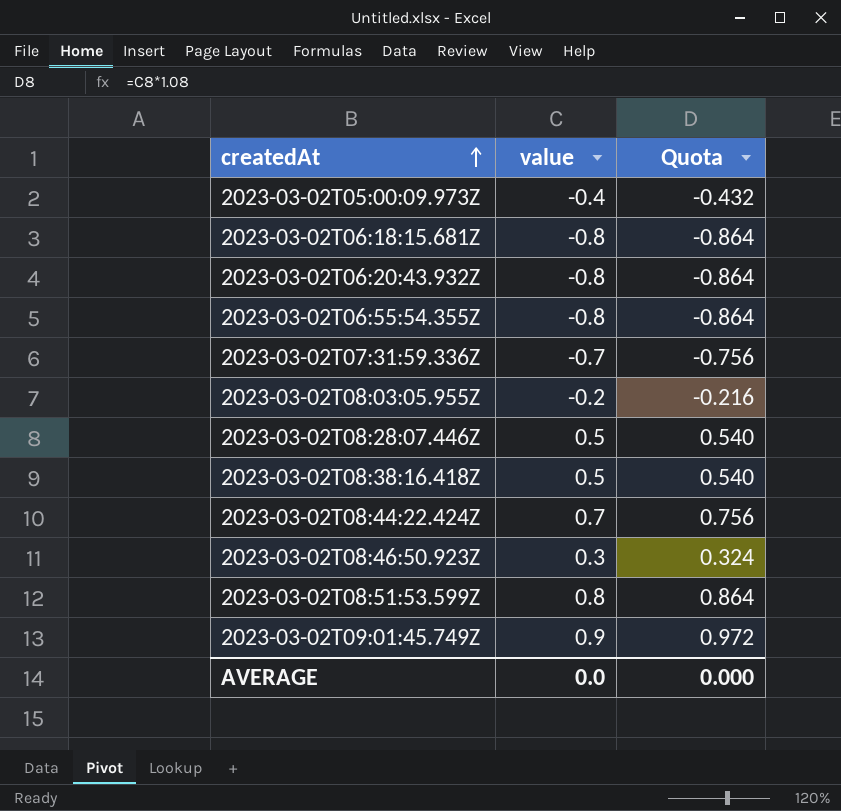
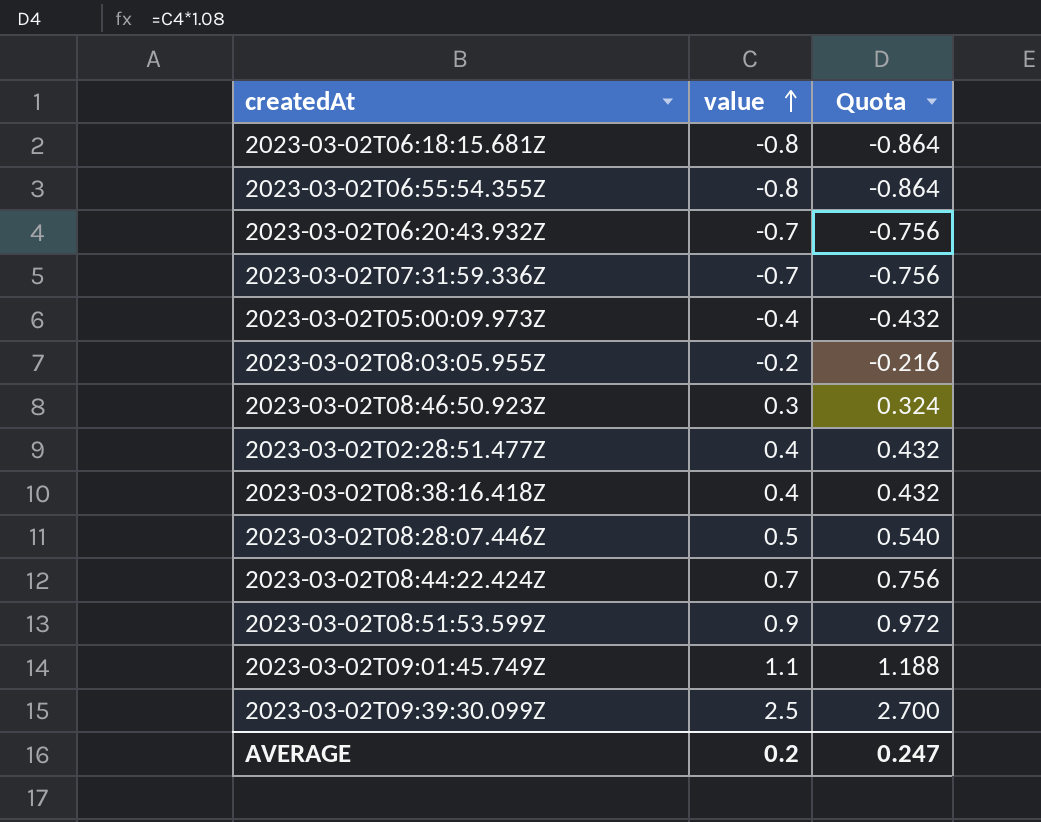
row order: createdAt ascending -> value ascending
2023-03-02T06:20:43.932Z | value: -0.8 -> -0.7
2023-03-02T06:20:43.932Z | Quota: -0.864 -> -0.756
row 2023-03-02T02:28:51.477Z: none -> 0.4 | 0.432
2023-03-02T08:38:16.418Z | value: 0.5 -> 0.4
2023-03-02T08:38:16.418Z | Quota: 0.540 -> 0.432
2023-03-02T08:51:53.599Z | value: 0.8 -> 0.9
2023-03-02T08:51:53.599Z | Quota: 0.864 -> 0.972
2023-03-02T09:01:45.749Z | value: 0.9 -> 1.1
2023-03-02T09:01:45.749Z | Quota: 0.972 -> 1.188
row 2023-03-02T09:39:30.099Z: none -> 2.5 | 2.700
AVERAGE | value: 0.0 -> 0.2
AVERAGE | Quota: 0.000 -> 0.247

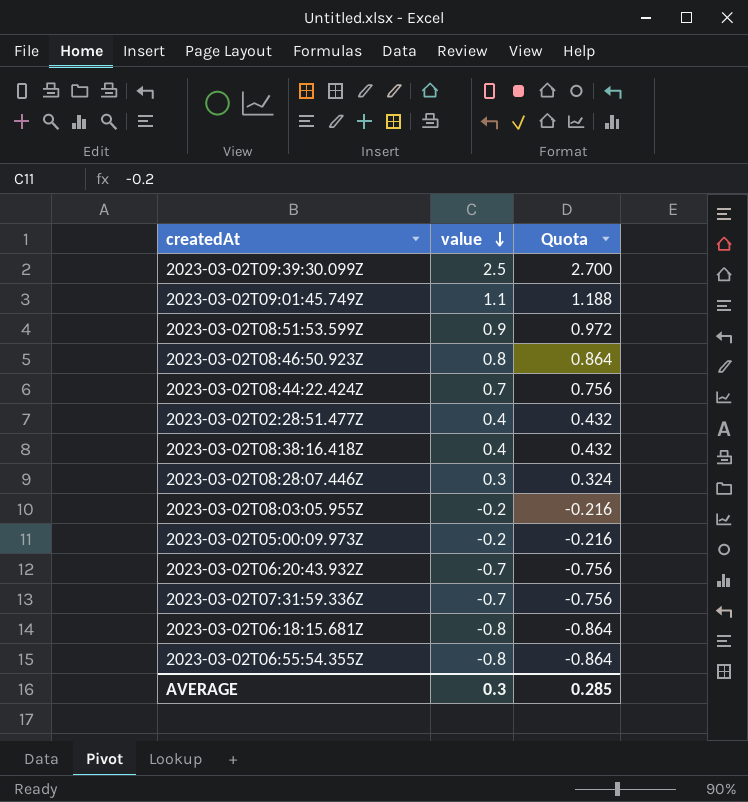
row order: value ascending -> value descending
2023-03-02T08:46:50.923Z | value: 0.3 -> 0.8
2023-03-02T08:46:50.923Z | Quota: 0.324 -> 0.864
2023-03-02T08:28:07.446Z | value: 0.5 -> 0.3
2023-03-02T08:28:07.446Z | Quota: 0.540 -> 0.324
2023-03-02T05:00:09.973Z | value: -0.4 -> -0.2
2023-03-02T05:00:09.973Z | Quota: -0.432 -> -0.216
AVERAGE | value: 0.2 -> 0.3
AVERAGE | Quota: 0.247 -> 0.285

